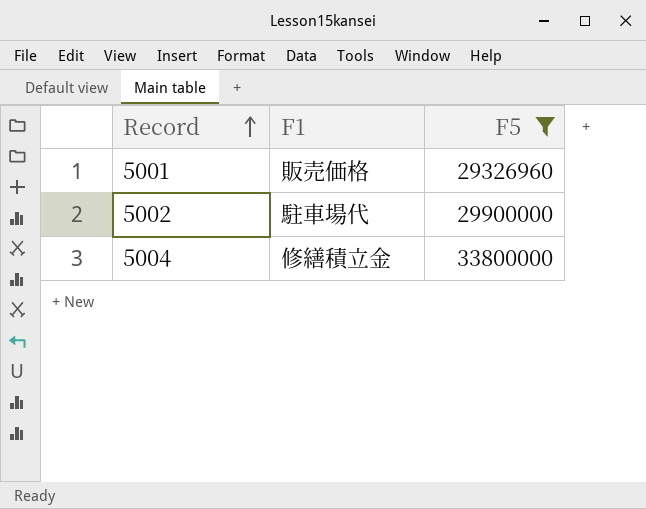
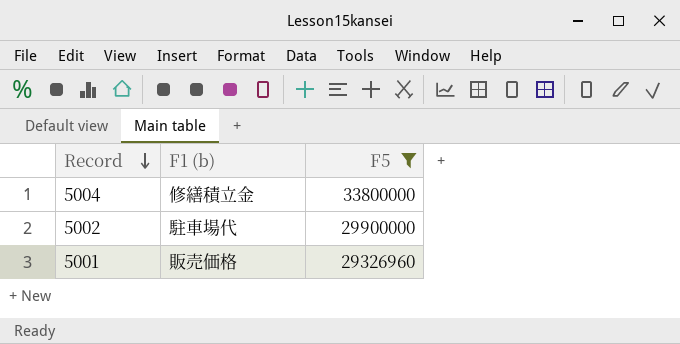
row order: Record ascending -> Record descending
column name: F1 -> F1 (b)

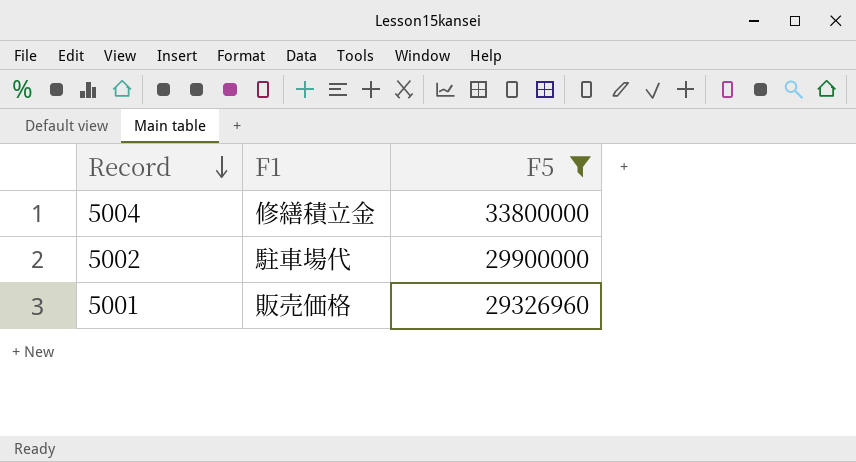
column name: F1 (b) -> F1

